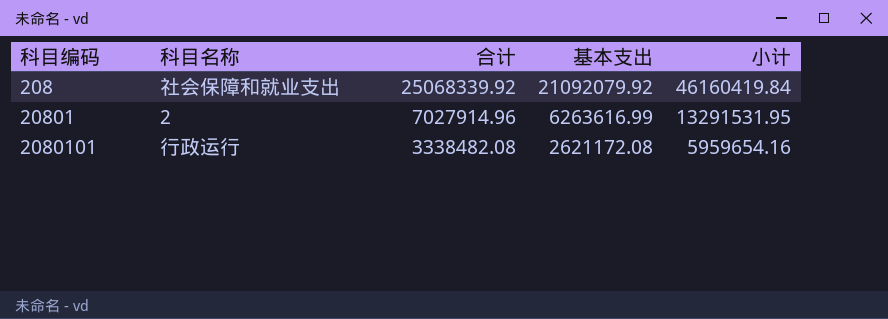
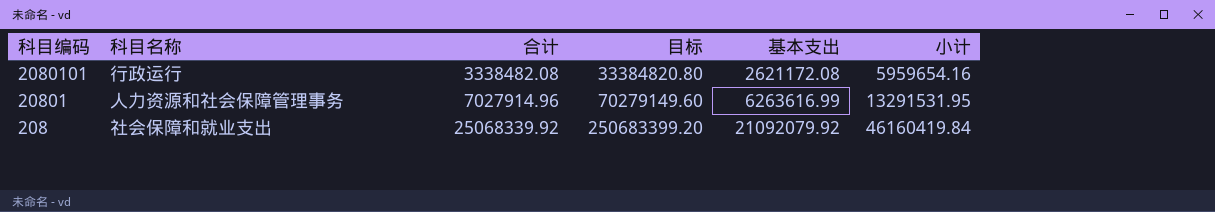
row order: 科目编码 ascending -> 科目编码 descending
column 目标 | formula: none -> [合计] * 10
20801 | 科目名称: 2 -> 人力资源和社会保障管理事务

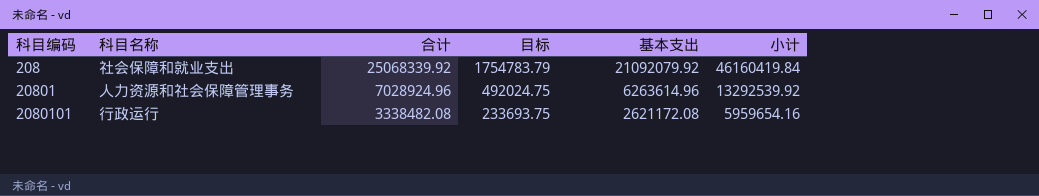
row order: 科目编码 descending -> 科目编码 ascending
column 目标 | formula: [合计] * 10 -> [合计] * 0.07
20801 | 合计: 7027914.96 -> 7028924.96
20801 | 基本支出: 6263616.99 -> 6263614.96
20801 | 小计: 13291531.95 -> 13292539.92

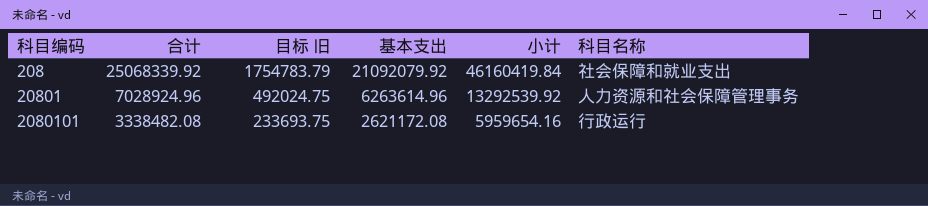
column name: 目标 -> 目标 旧
column 科目名称 | position: 2 -> 6

